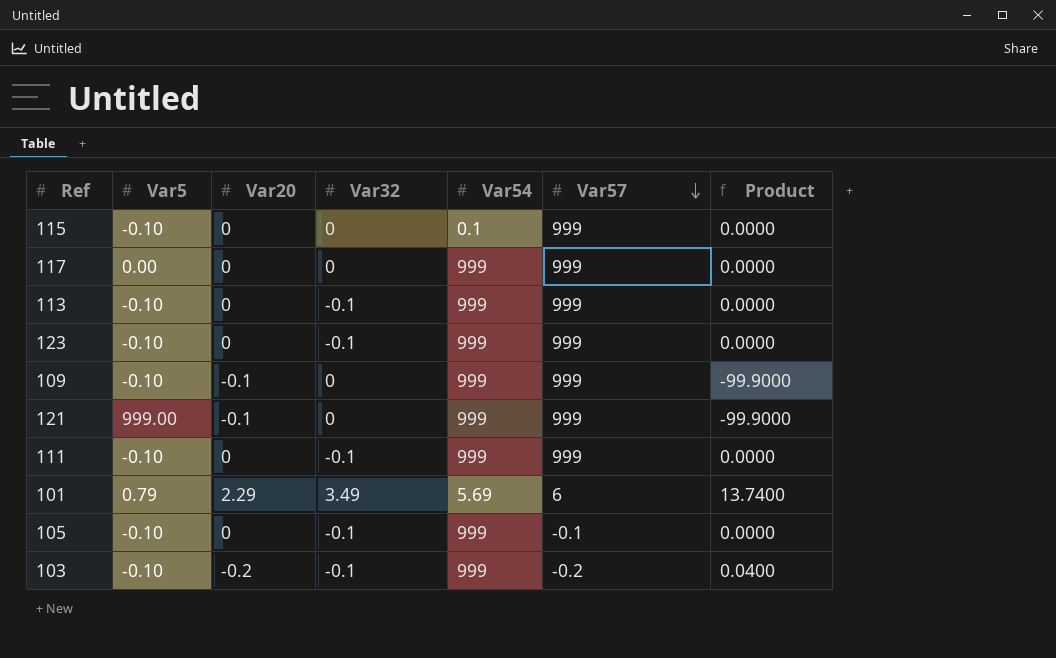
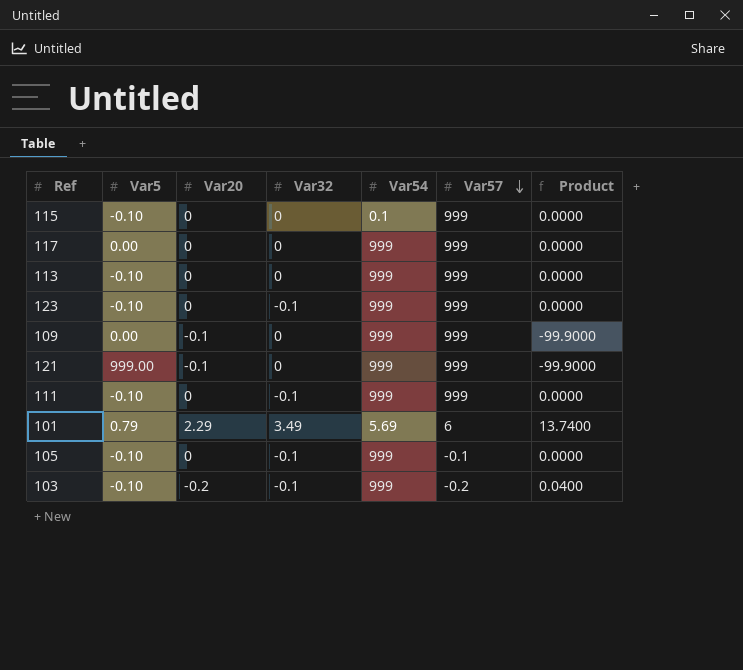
113 | Var32: -0.1 -> 0
109 | Var5: -0.10 -> 0.00

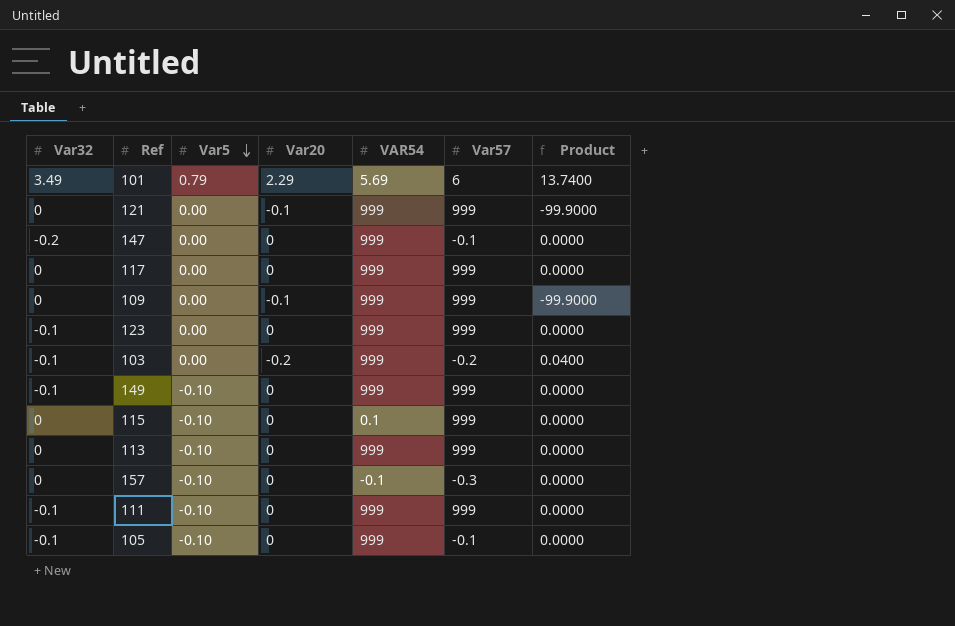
row order: Var57 descending -> Var5 descending
column Var32 | position: 4 -> 1
column name: Var54 -> VAR54
121 | Var5: 999.00 -> 0.00
row 147: none -> -0.2 | 0.00 | 0 | 999 | -0.1 | 0.0000
123 | Var5: -0.10 -> 0.00
103 | Var5: -0.10 -> 0.00
row 149: none -> -0.1 | -0.10 | 0 | 999 | 999 | 0.0000
row 157: none -> 0 | -0.10 | 0 | -0.1 | -0.3 | 0.0000

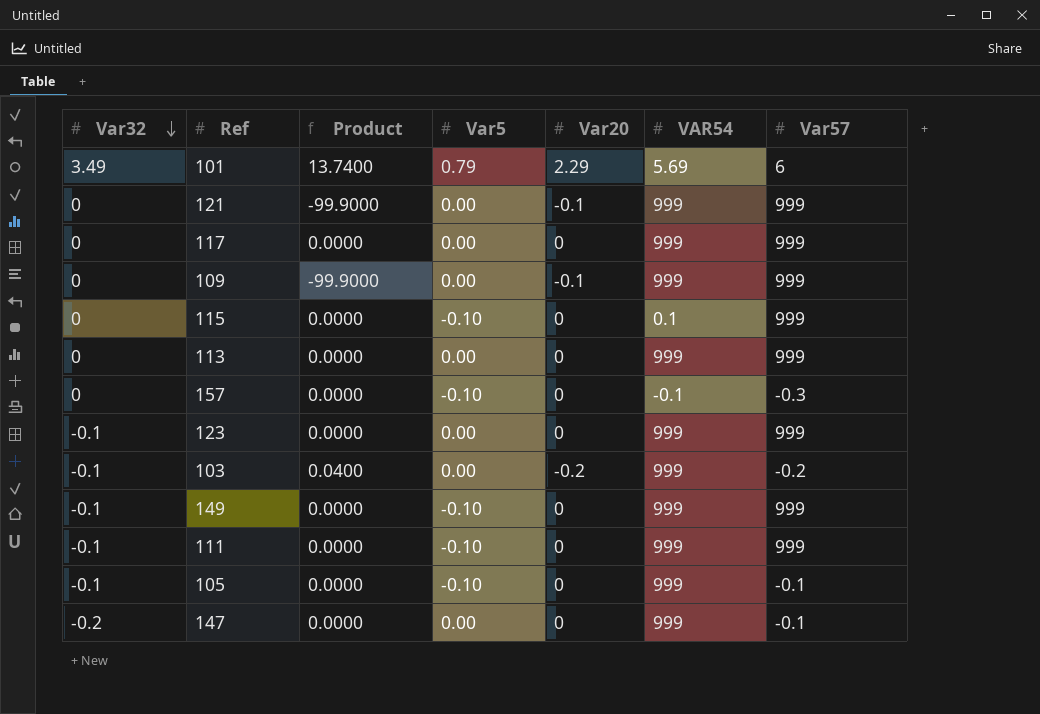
row order: Var5 descending -> Var32 descending
column Product | position: 7 -> 3
113 | Var5: -0.10 -> 0.00

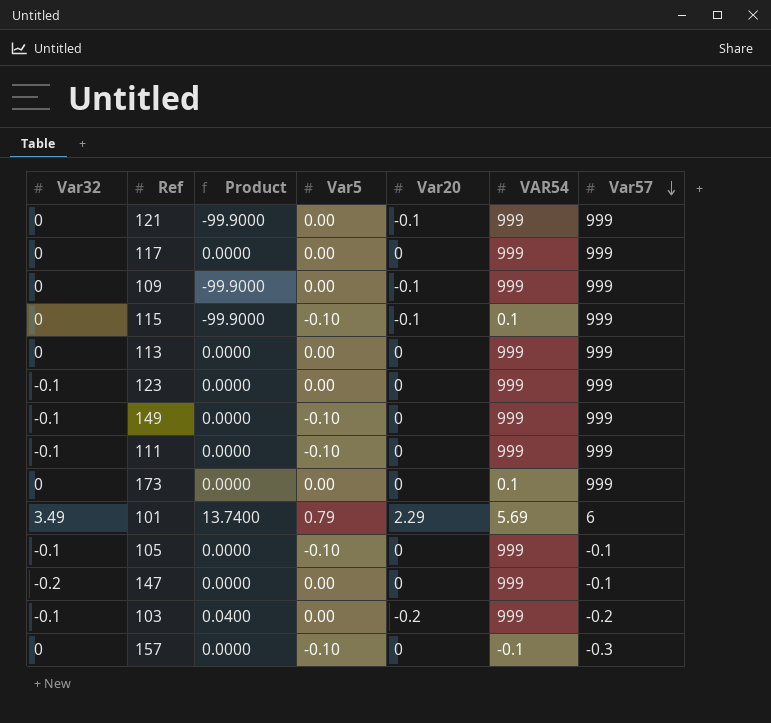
row order: Var32 descending -> Var57 descending
115 | Product: 0.0000 -> -99.9000
115 | Var20: 0 -> -0.1
row 173: none -> 0 | 0.0000 | 0.00 | 0 | 0.1 | 999

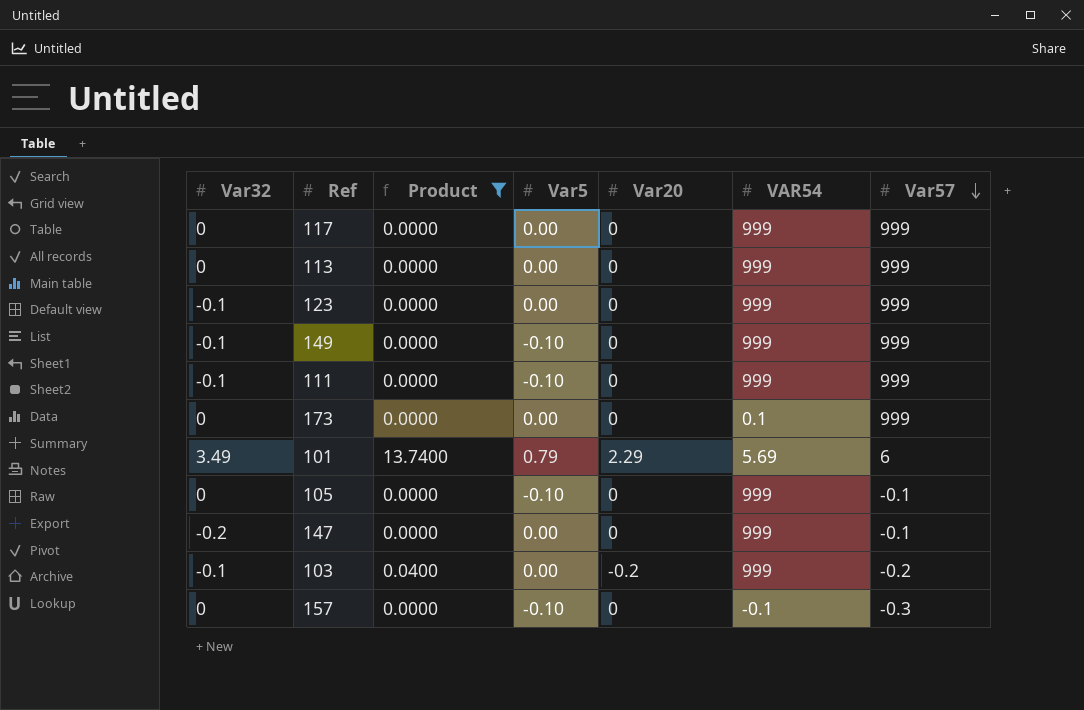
filter: none -> Product != -99.9000
105 | Var32: -0.1 -> 0

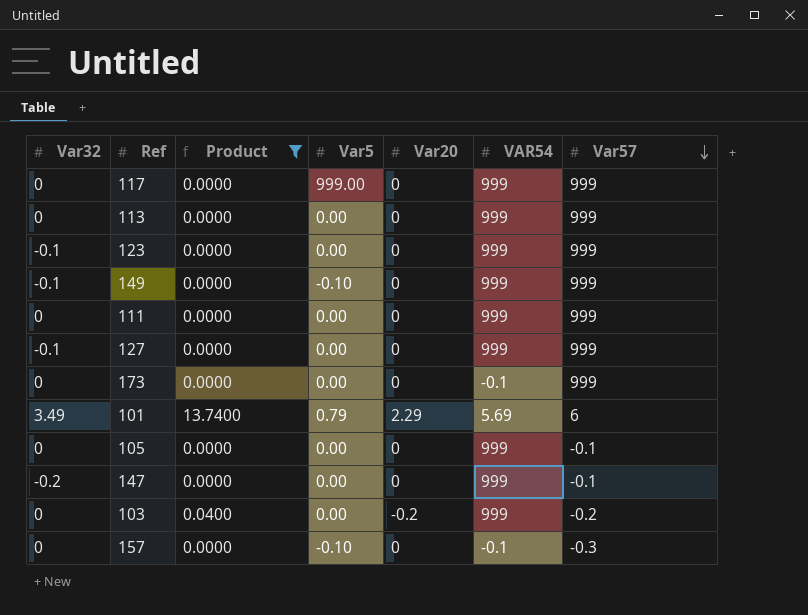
117 | Var5: 0.00 -> 999.00
111 | Var32: -0.1 -> 0
111 | Var5: -0.10 -> 0.00
row 127: none -> -0.1 | 0.0000 | 0.00 | 0 | 999 | 999
173 | VAR54: 0.1 -> -0.1
105 | Var5: -0.10 -> 0.00
103 | Var32: -0.1 -> 0

